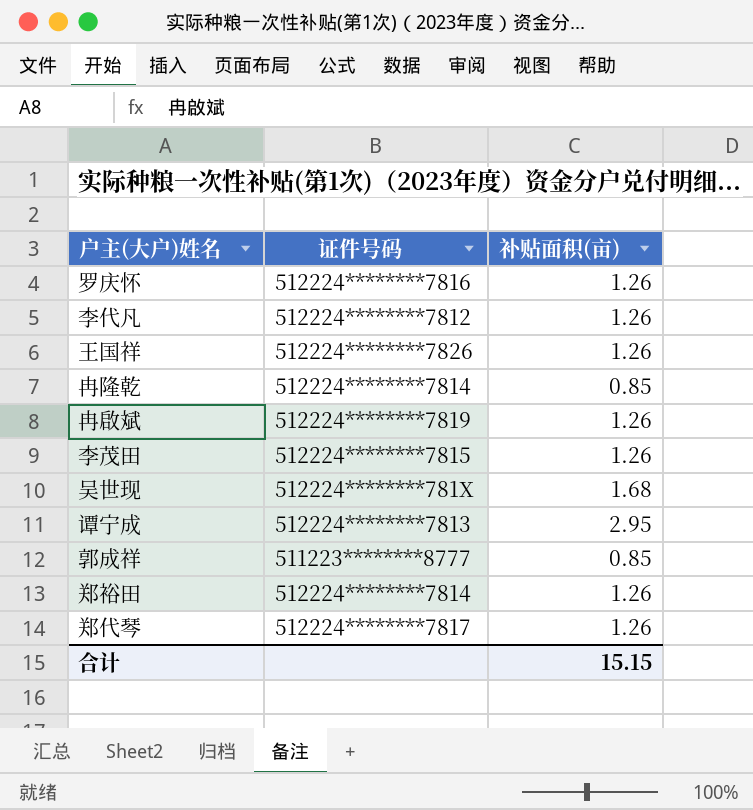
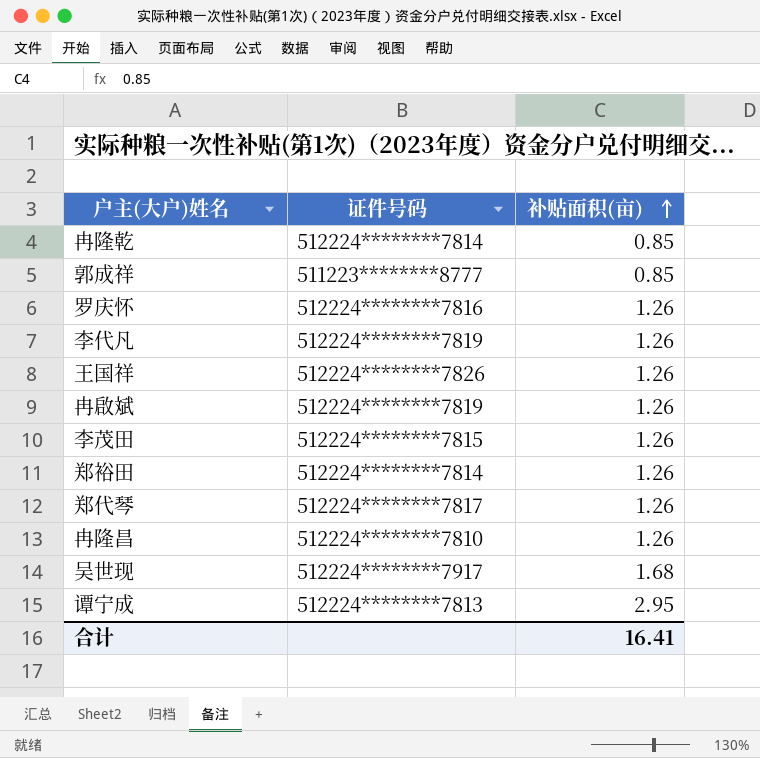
row order: none -> 补贴面积(亩) ascending
李代凡 | 证件号码: 512224********7812 -> 512224********7819
row 冉隆昌: none -> 512224********7810 | 1.26
吴世现 | 证件号码: 512224********781X -> 512224********7917
合计 | 补贴面积(亩): 15.15 -> 16.41

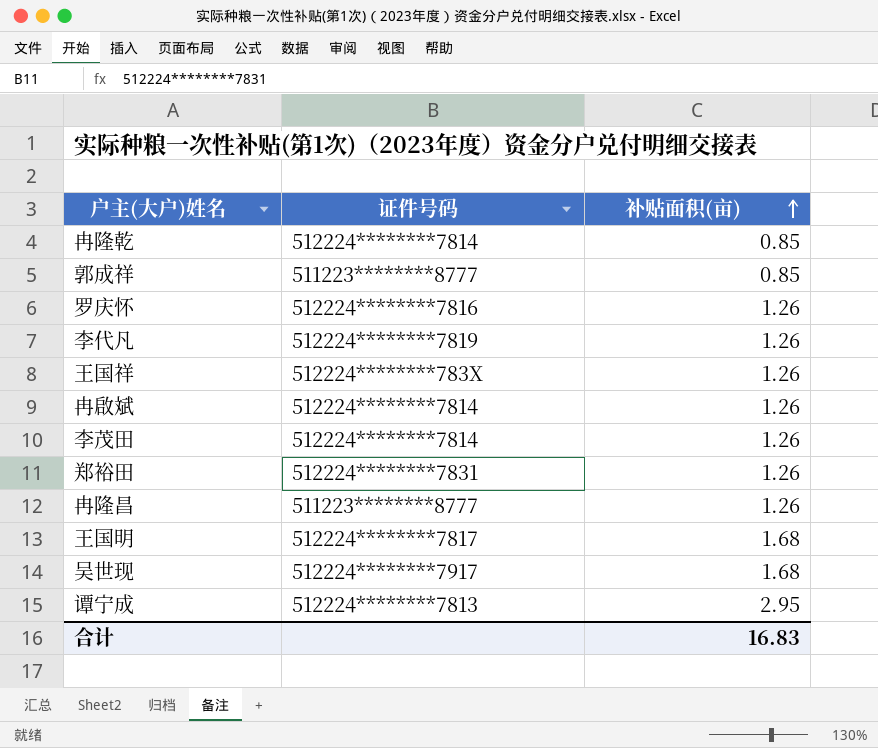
row 郑代琴: 512224********7817 | 1.26 -> none
王国祥 | 证件号码: 512224********7826 -> 512224********783X
冉啟斌 | 证件号码: 512224********7819 -> 512224********7814
李茂田 | 证件号码: 512224********7815 -> 512224********7814
郑裕田 | 证件号码: 512224********7814 -> 512224********7831
冉隆昌 | 证件号码: 512224********7810 -> 511223********8777
row 王国明: none -> 512224********7817 | 1.68
合计 | 补贴面积(亩): 16.41 -> 16.83

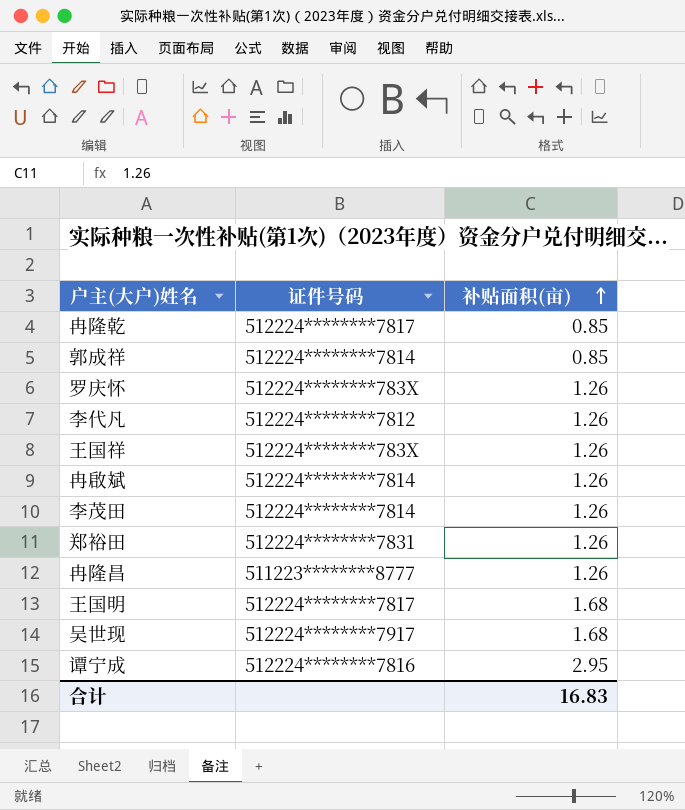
冉隆乾 | 证件号码: 512224********7814 -> 512224********7817
郭成祥 | 证件号码: 511223********8777 -> 512224********7814
罗庆怀 | 证件号码: 512224********7816 -> 512224********783X
李代凡 | 证件号码: 512224********7819 -> 512224********7812
谭宁成 | 证件号码: 512224********7813 -> 512224********7816

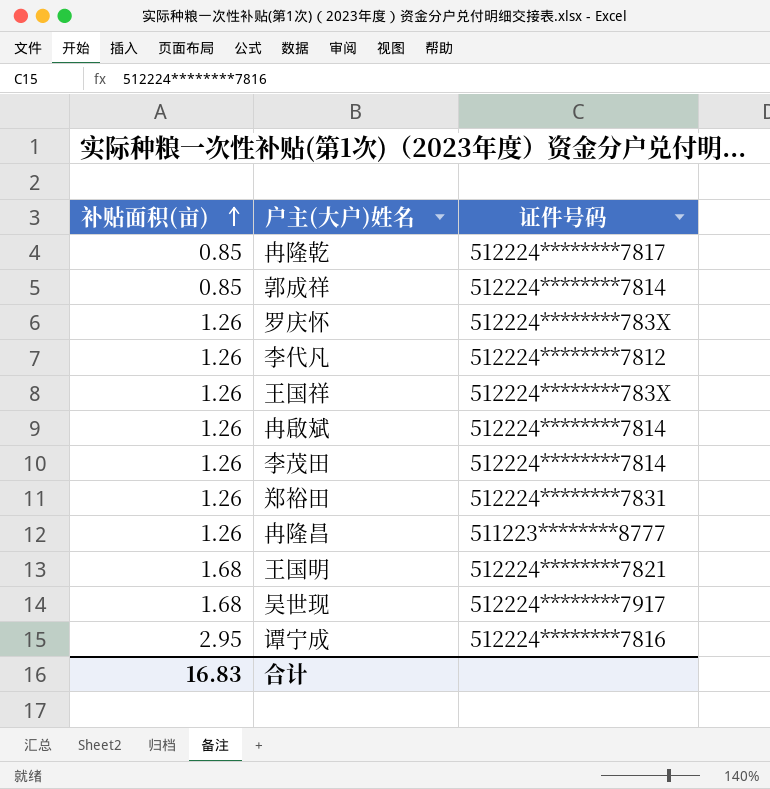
column 补贴面积(亩) | position: 3 -> 1
王国明 | 证件号码: 512224********7817 -> 512224********7821

